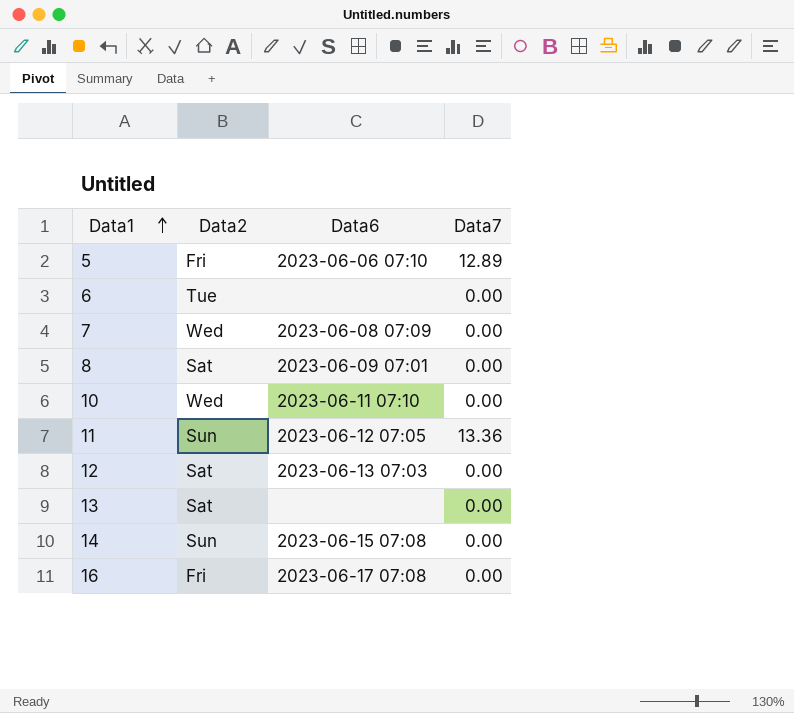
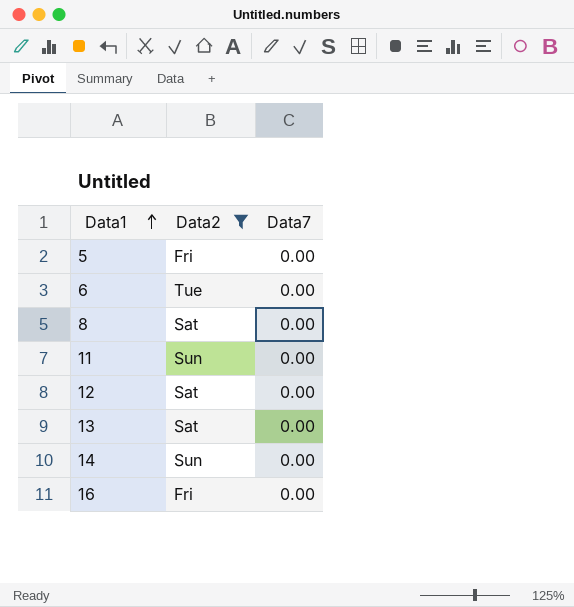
filter: none -> Data2 != Wed
column Data6 | position: 3 -> none
5 | Data7: 12.89 -> 0.00
11 | Data7: 13.36 -> 0.00

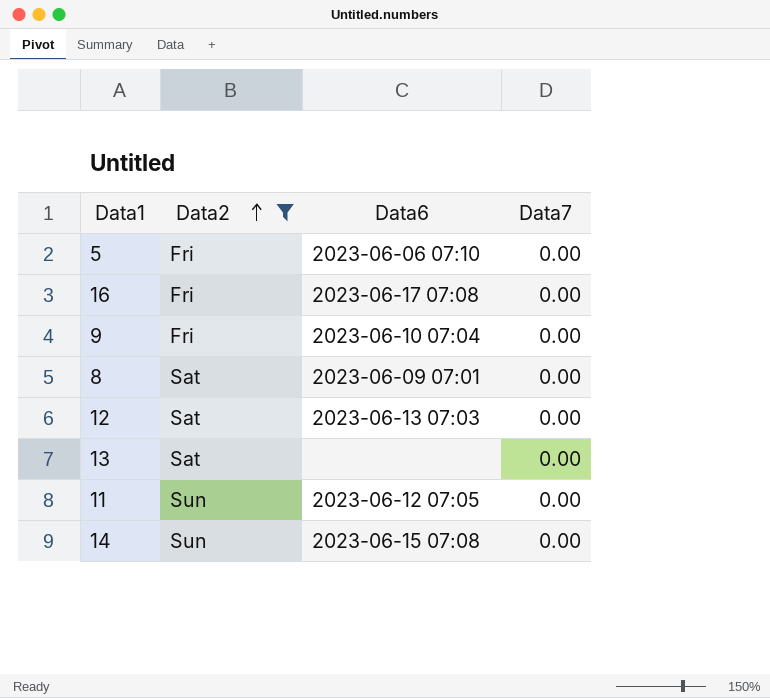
row order: Data1 ascending -> Data2 ascending
column Data6 | position: none -> 3
row 6: Tue | 0.00 -> none
row 9: none -> Fri | 2023-06-10 07:04 | 0.00

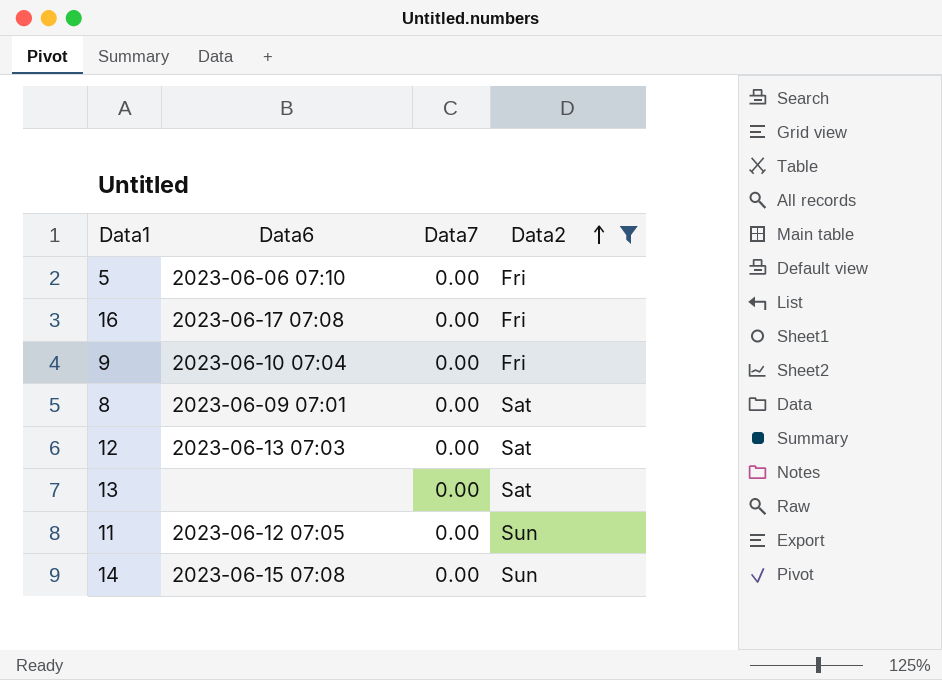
column Data2 | position: 2 -> 4

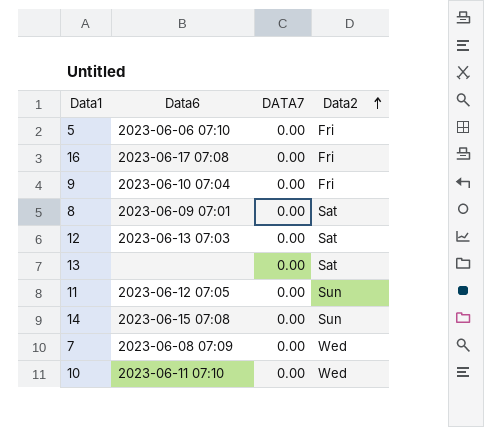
filter: Data2 != Wed -> none
column name: Data7 -> DATA7

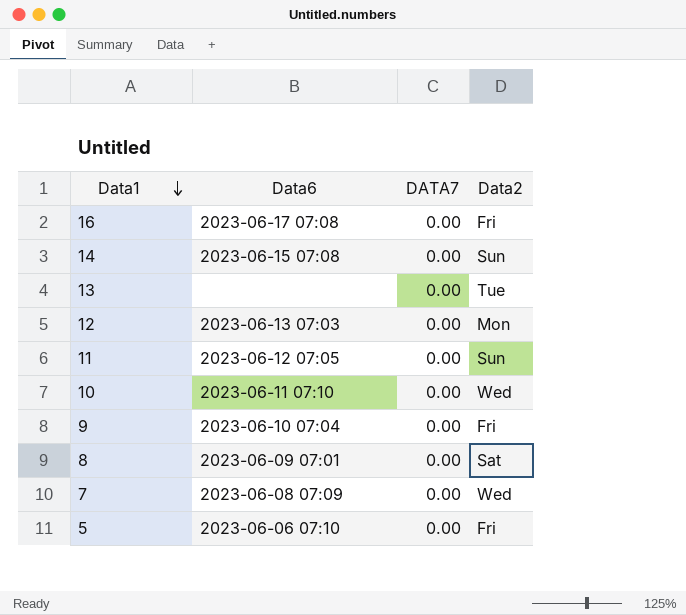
row order: Data2 ascending -> Data1 descending
13 | Data2: Sat -> Tue
12 | Data2: Sat -> Mon

